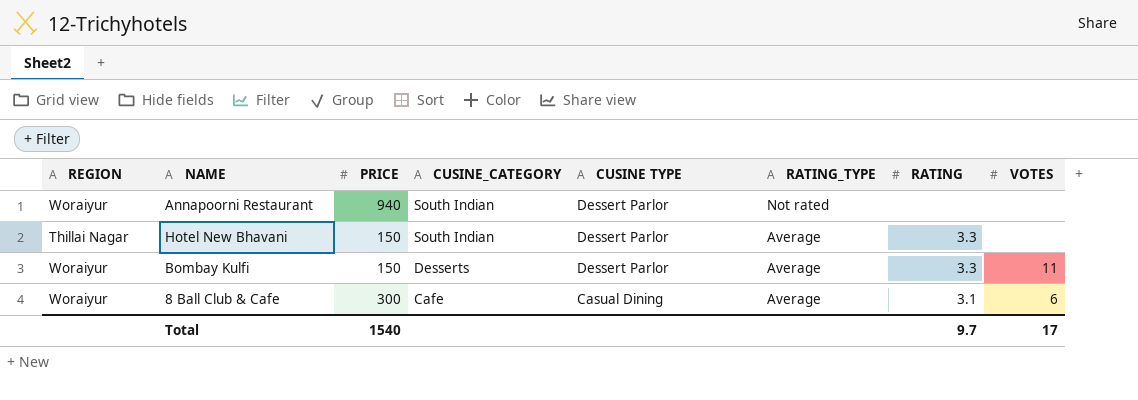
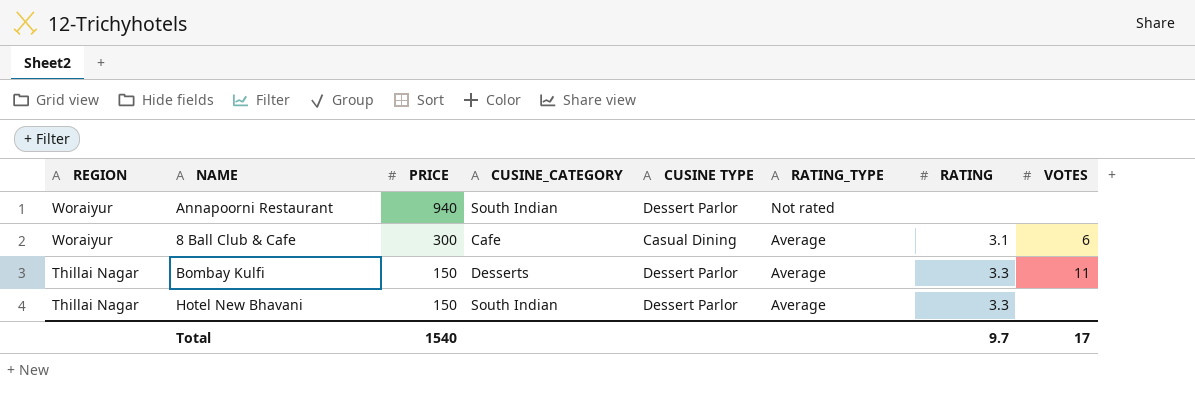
row order: CUSINE_CATEGORY descending -> REGION descending
Bombay Kulfi | REGION: Woraiyur -> Thillai Nagar

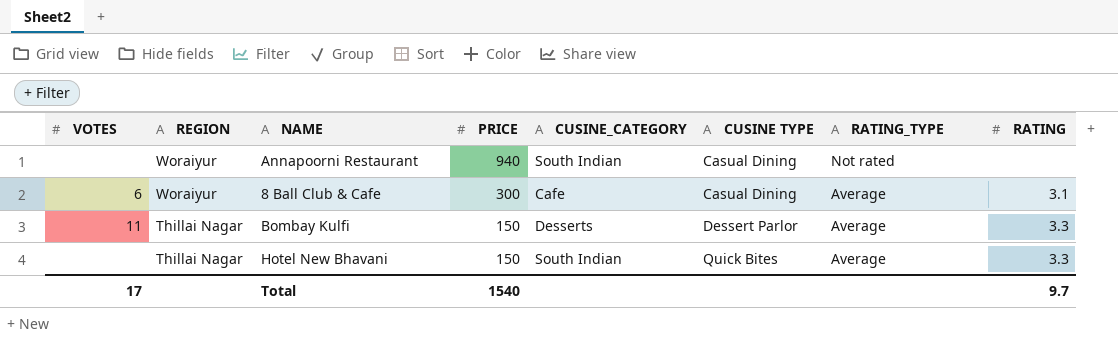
column VOTES | position: 8 -> 1
Annapoorni Restaurant | CUSINE TYPE: Dessert Parlor -> Casual Dining
Hotel New Bhavani | CUSINE TYPE: Dessert Parlor -> Quick Bites

